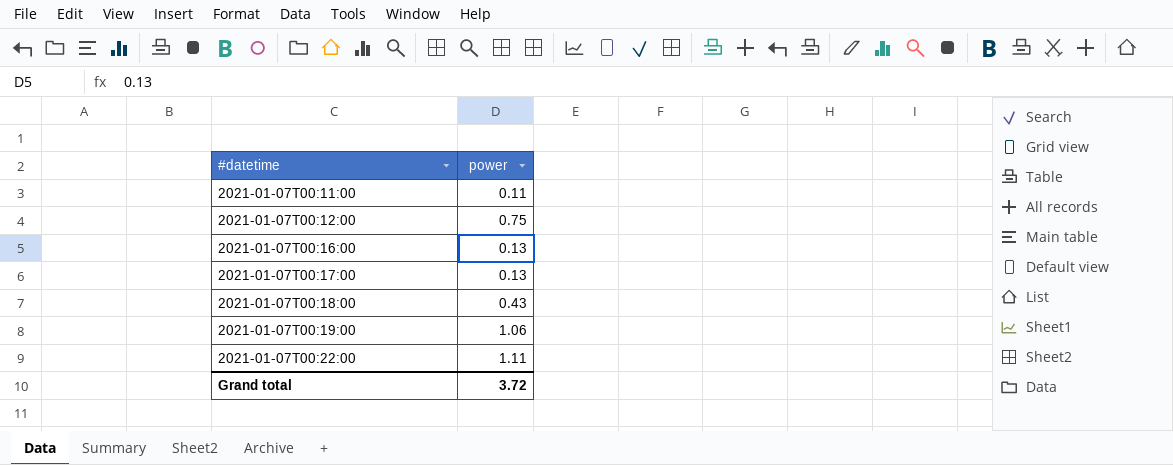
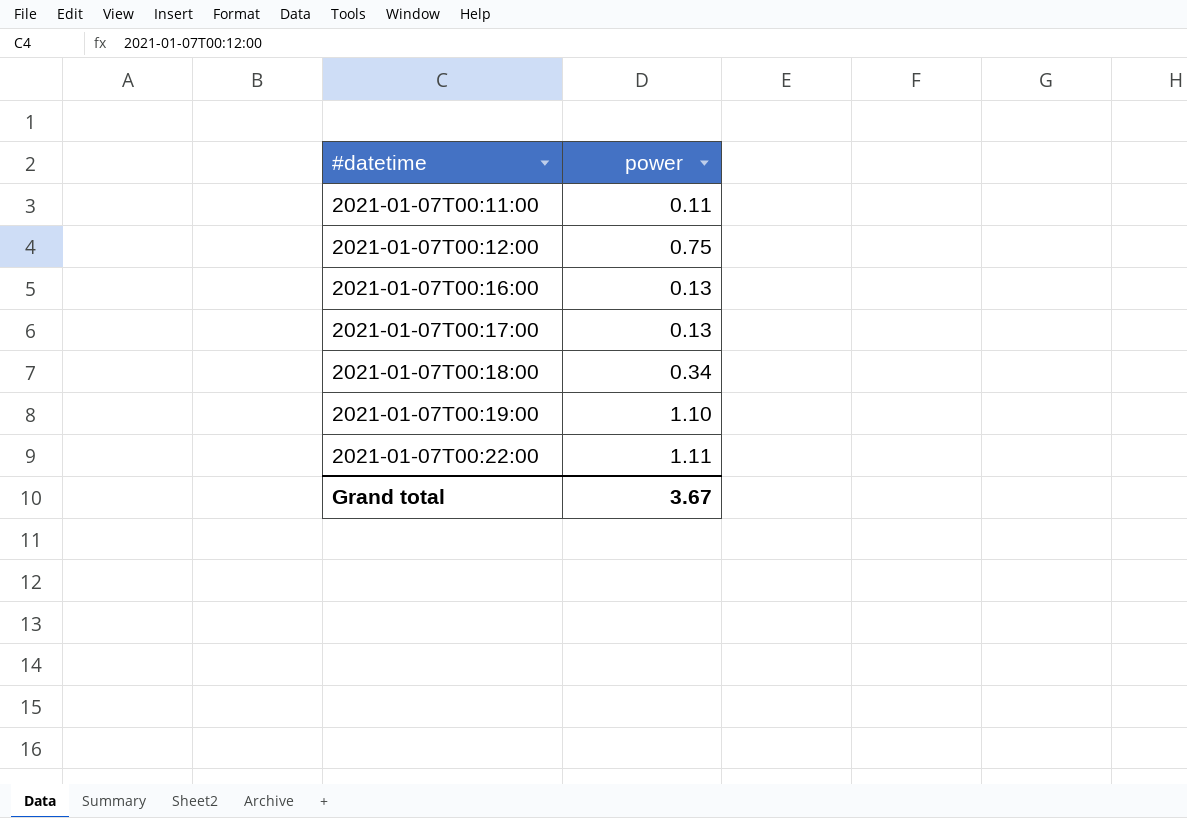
2021-01-07T00:18:00 | power: 0.43 -> 0.34
2021-01-07T00:19:00 | power: 1.06 -> 1.10
Grand total | power: 3.72 -> 3.67

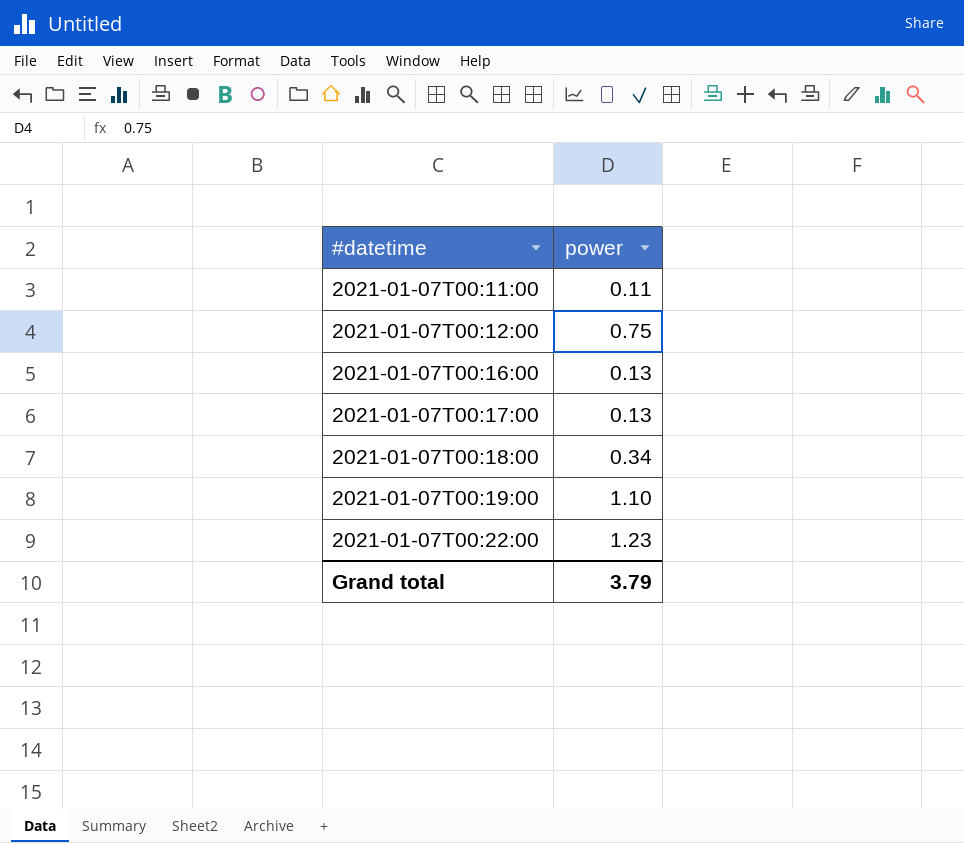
2021-01-07T00:22:00 | power: 1.11 -> 1.23
Grand total | power: 3.67 -> 3.79

